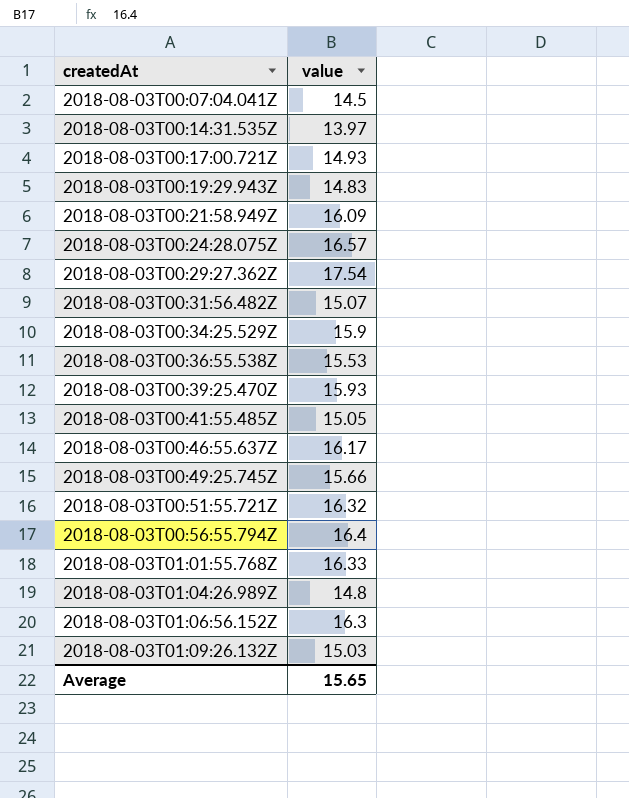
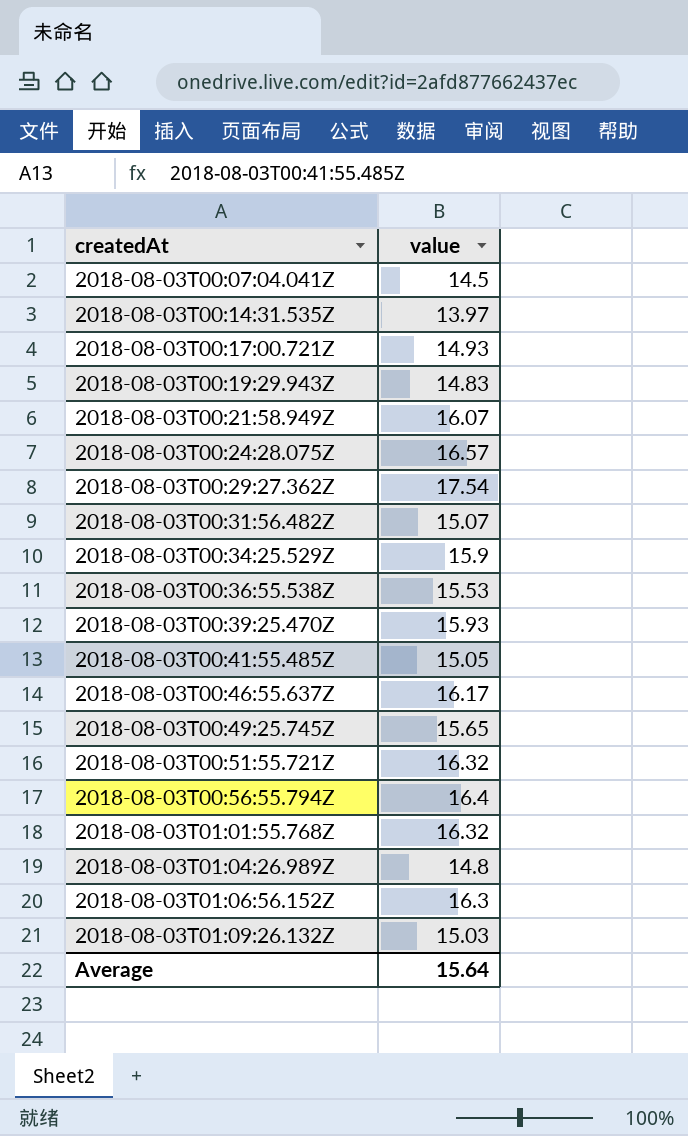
2018-08-03T00:21:58.949Z | value: 16.09 -> 16.07
2018-08-03T00:49:25.745Z | value: 15.66 -> 15.65
2018-08-03T01:01:55.768Z | value: 16.33 -> 16.32
Average | value: 15.65 -> 15.64

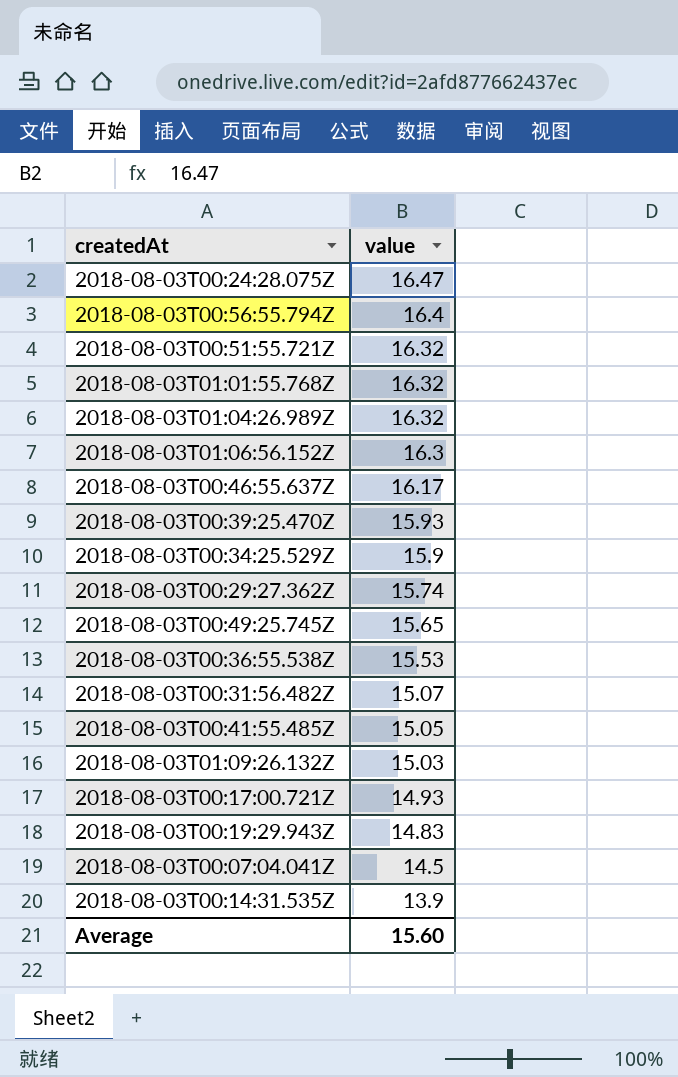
row order: createdAt ascending -> value descending
row 2018-08-03T00:21:58.949Z: 16.07 -> none
2018-08-03T00:24:28.075Z | value: 16.57 -> 16.47
2018-08-03T01:04:26.989Z | value: 14.8 -> 16.32
2018-08-03T00:29:27.362Z | value: 17.54 -> 15.74
2018-08-03T00:14:31.535Z | value: 13.97 -> 13.9
Average | value: 15.64 -> 15.60

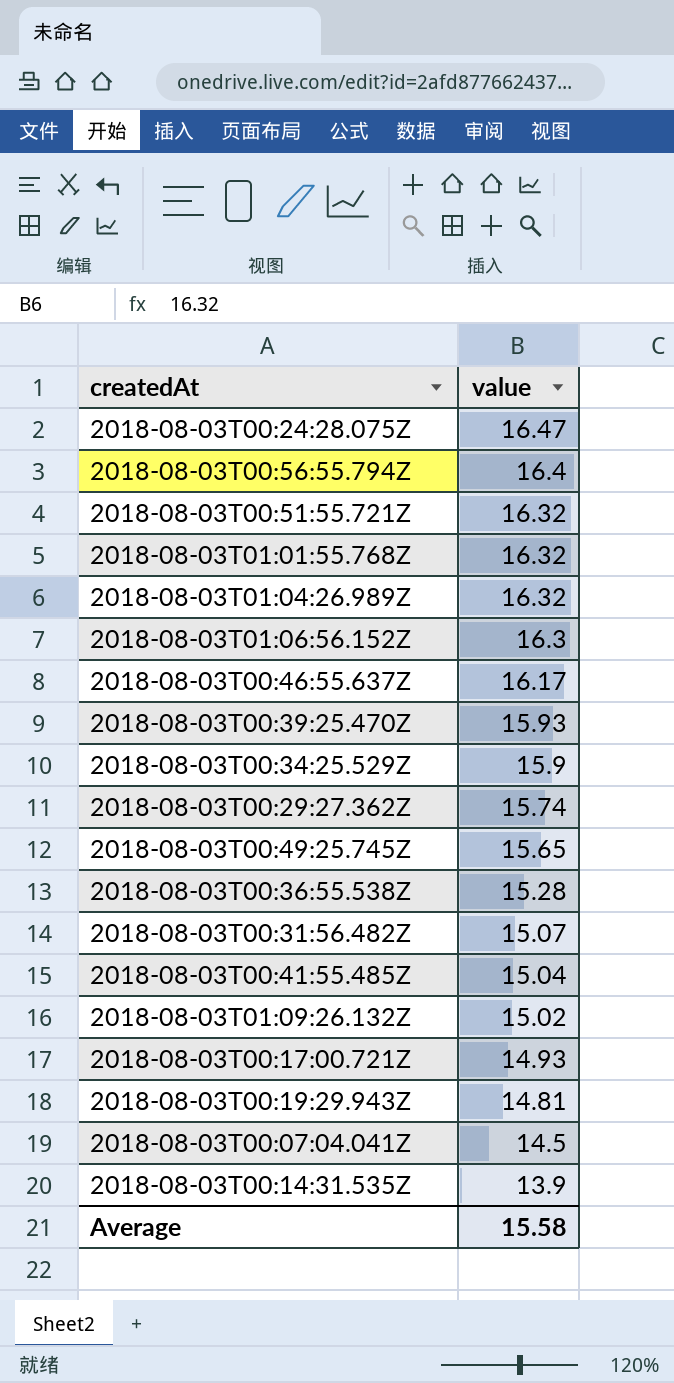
2018-08-03T00:36:55.538Z | value: 15.53 -> 15.28
2018-08-03T00:41:55.485Z | value: 15.05 -> 15.04
2018-08-03T01:09:26.132Z | value: 15.03 -> 15.02
2018-08-03T00:19:29.943Z | value: 14.83 -> 14.81
Average | value: 15.60 -> 15.58

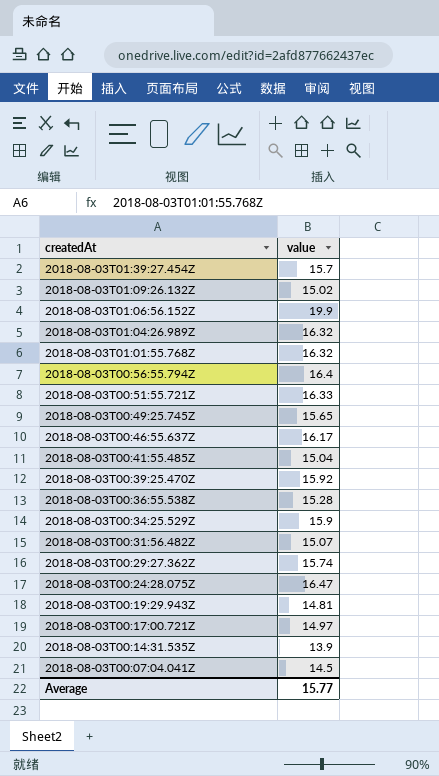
row order: value descending -> createdAt descending
row 2018-08-03T01:39:27.454Z: none -> 15.7
2018-08-03T01:06:56.152Z | value: 16.3 -> 19.9
2018-08-03T00:51:55.721Z | value: 16.32 -> 16.33
2018-08-03T00:39:25.470Z | value: 15.93 -> 15.92
2018-08-03T00:17:00.721Z | value: 14.93 -> 14.97
Average | value: 15.58 -> 15.77

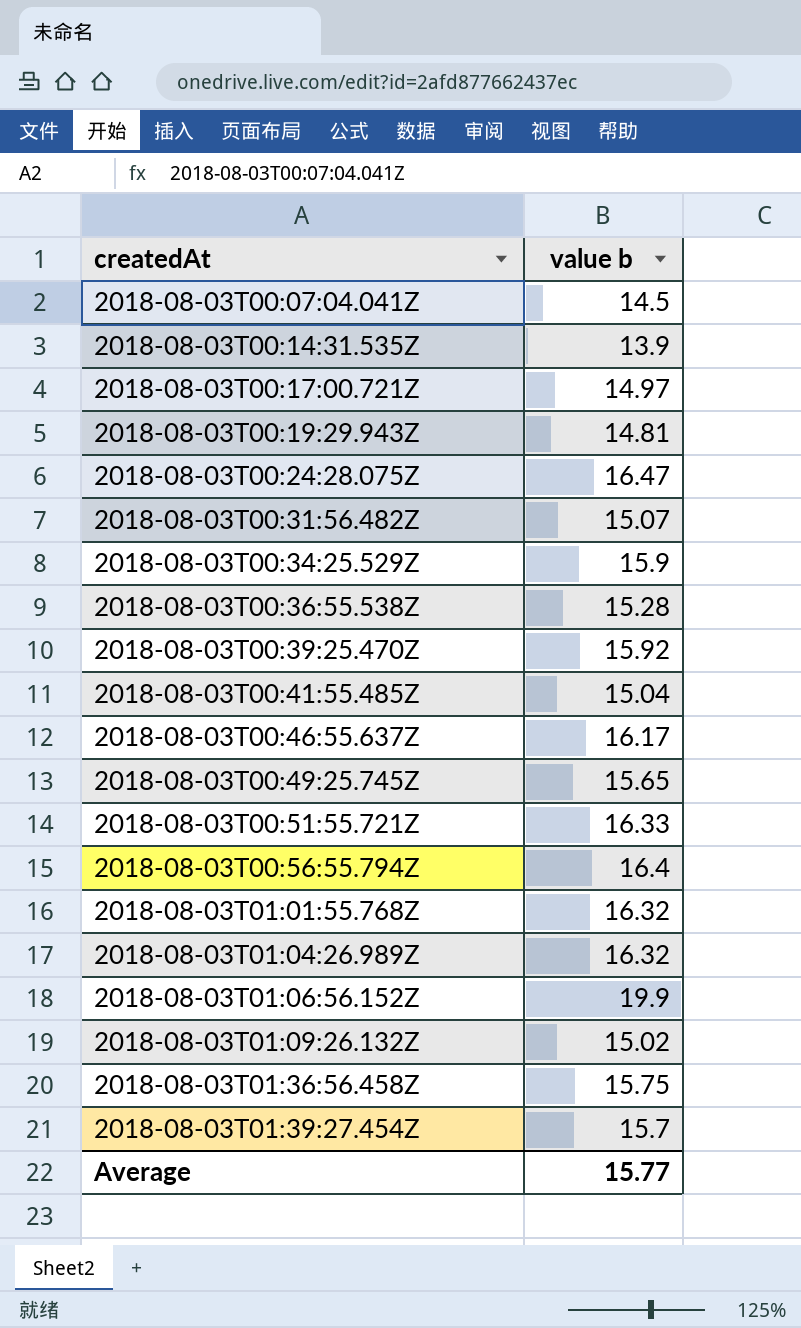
row order: createdAt descending -> createdAt ascending
column name: value -> value b
row 2018-08-03T00:29:27.362Z: 15.74 -> none
row 2018-08-03T01:36:56.458Z: none -> 15.75

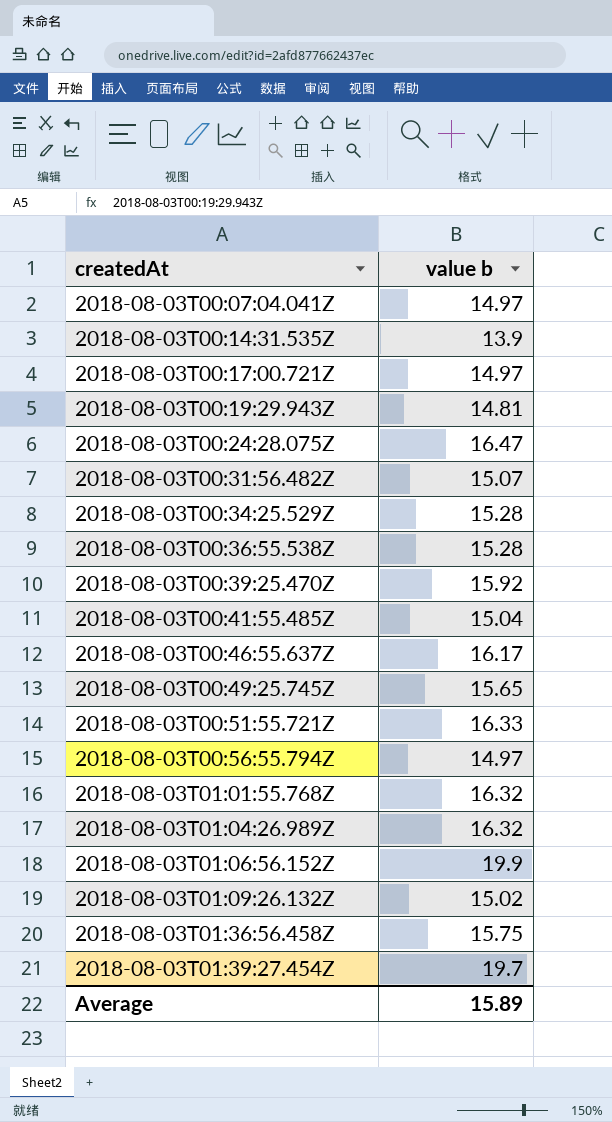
2018-08-03T00:07:04.041Z | value b: 14.5 -> 14.97
2018-08-03T00:34:25.529Z | value b: 15.9 -> 15.28
2018-08-03T00:56:55.794Z | value b: 16.4 -> 14.97
2018-08-03T01:39:27.454Z | value b: 15.7 -> 19.7
Average | value b: 15.77 -> 15.89

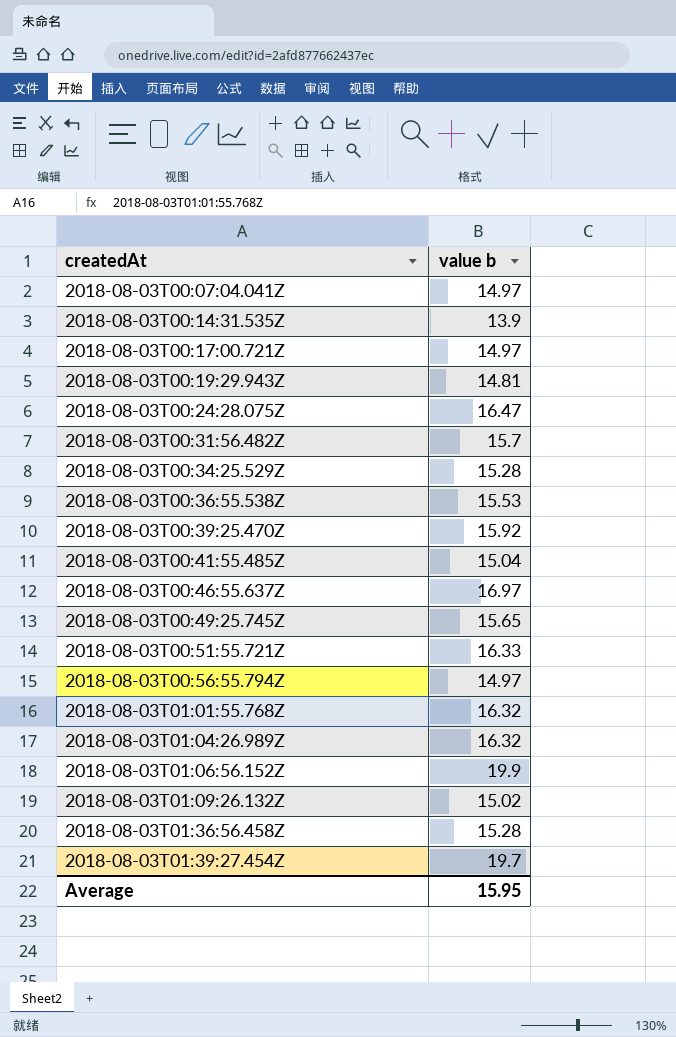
2018-08-03T00:31:56.482Z | value b: 15.07 -> 15.7
2018-08-03T00:36:55.538Z | value b: 15.28 -> 15.53
2018-08-03T00:46:55.637Z | value b: 16.17 -> 16.97
2018-08-03T01:36:56.458Z | value b: 15.75 -> 15.28
Average | value b: 15.89 -> 15.95

